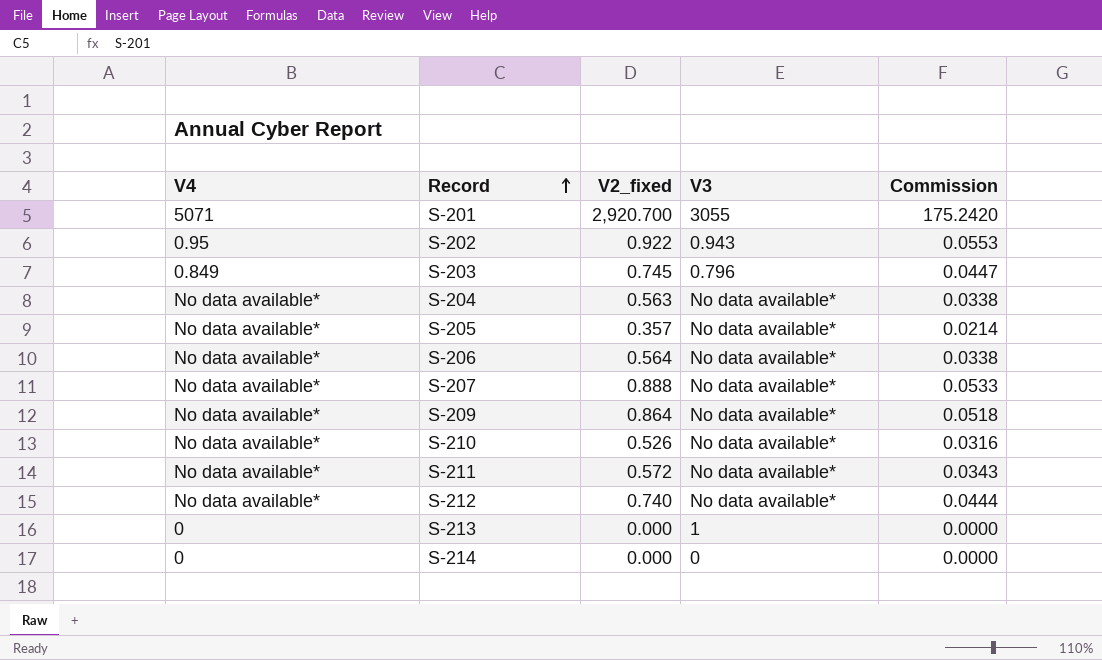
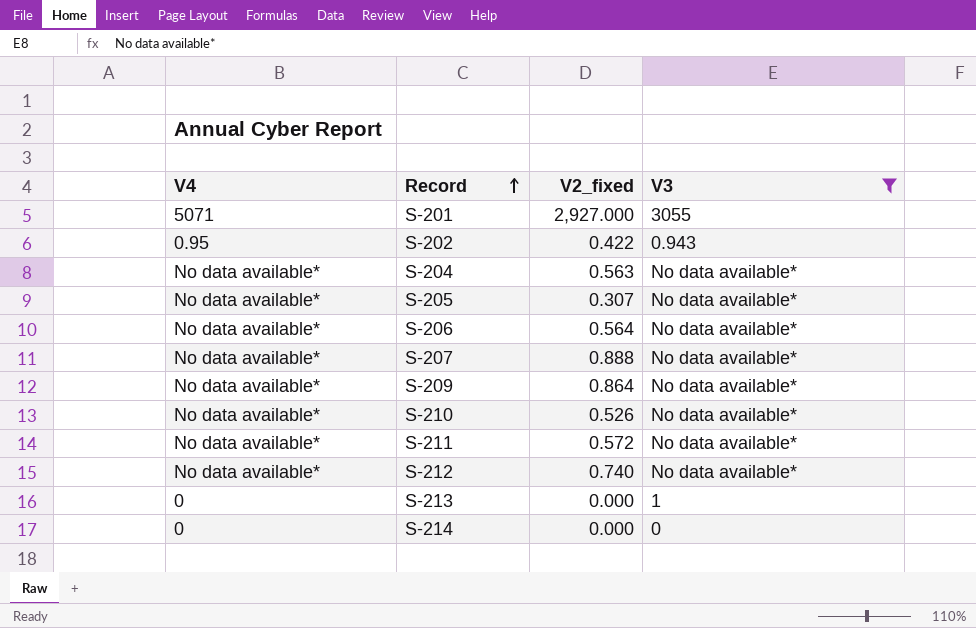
filter: none -> V3 != 0.796
column Commission | formula: [V2_fixed] * 0.06 -> none
S-201 | V2_fixed: 2,920.700 -> 2,927.000
S-202 | V2_fixed: 0.922 -> 0.422
S-205 | V2_fixed: 0.357 -> 0.307

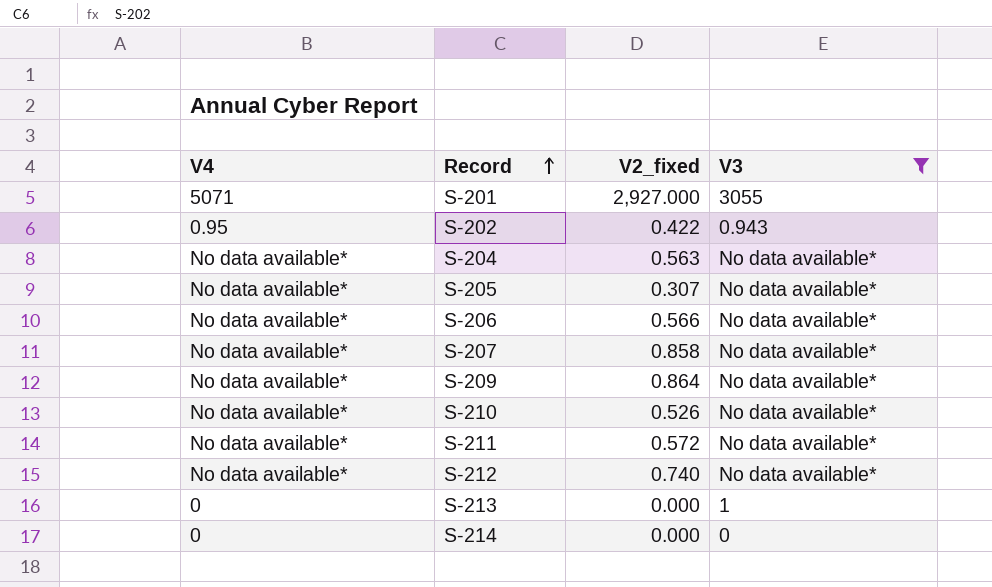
S-206 | V2_fixed: 0.564 -> 0.566
S-207 | V2_fixed: 0.888 -> 0.858

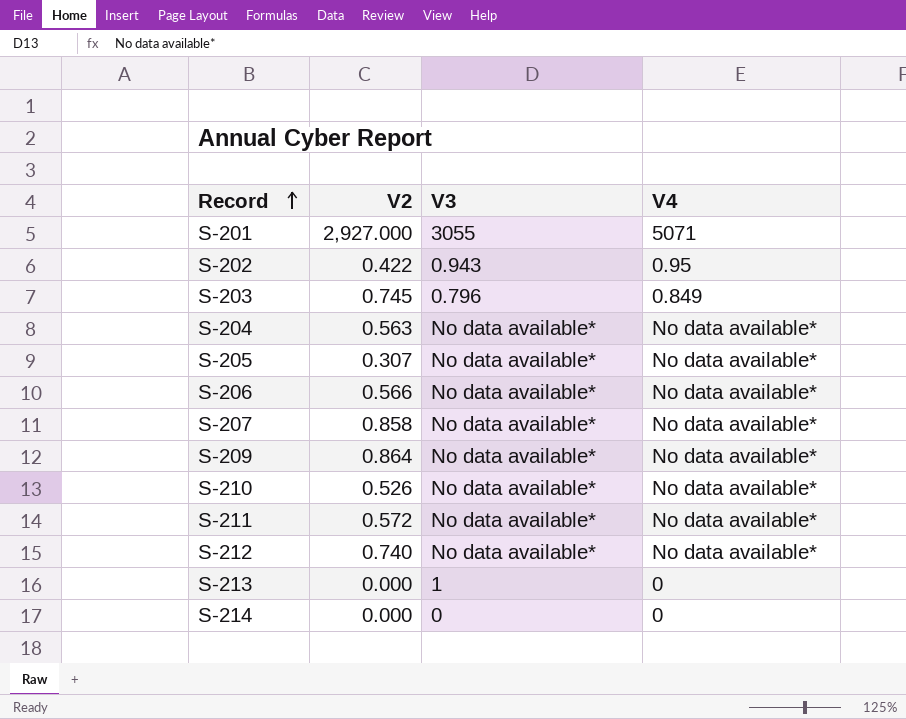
filter: V3 != 0.796 -> none
column name: V2_fixed -> V2
column V4 | position: 1 -> 4

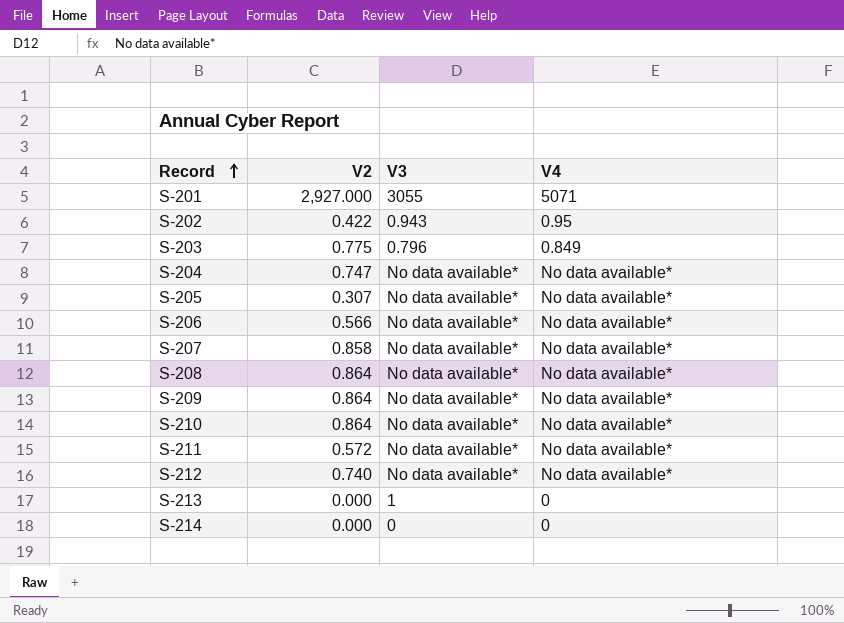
S-203 | V2: 0.745 -> 0.775
S-204 | V2: 0.563 -> 0.747
row S-208: none -> 0.864 | No data available* | No data available*
S-210 | V2: 0.526 -> 0.864

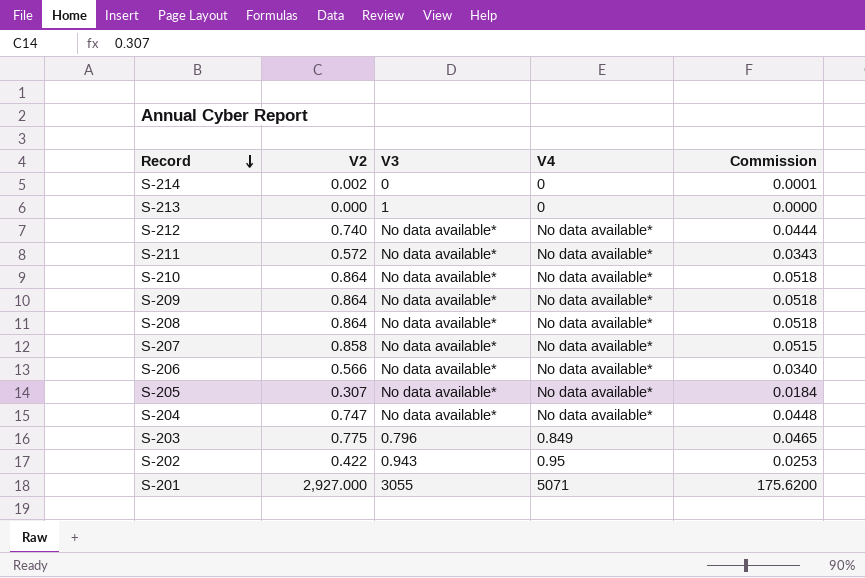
row order: Record ascending -> Record descending
column Commission | formula: none -> [V2] * 0.06
S-214 | V2: 0.000 -> 0.002

